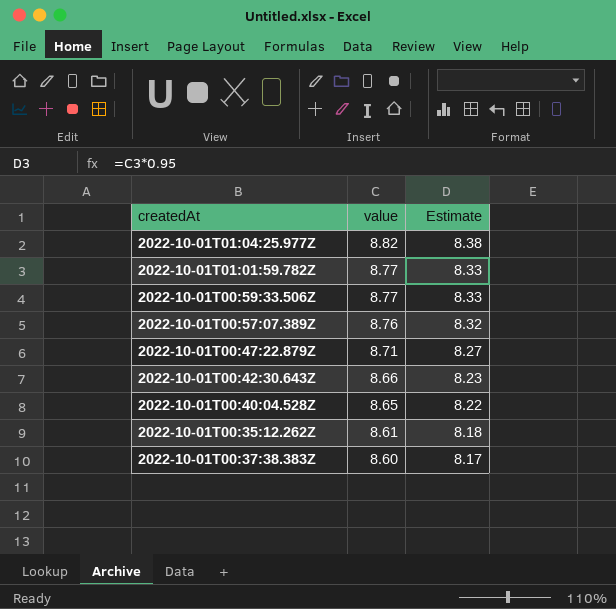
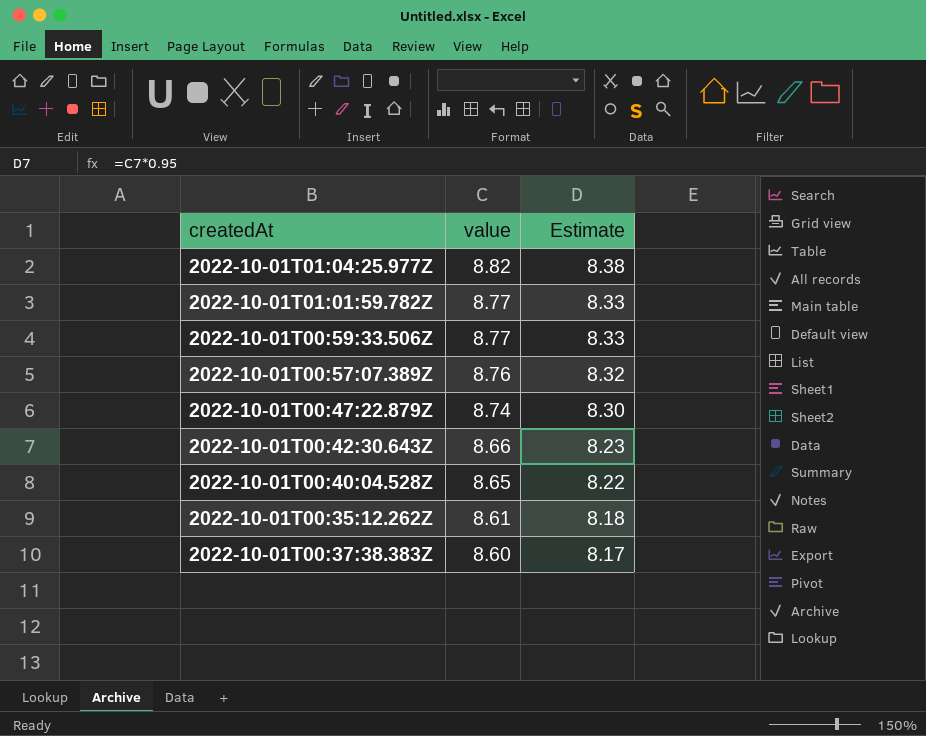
2022-10-01T00:47:22.879Z | value: 8.71 -> 8.74
2022-10-01T00:47:22.879Z | Estimate: 8.27 -> 8.30

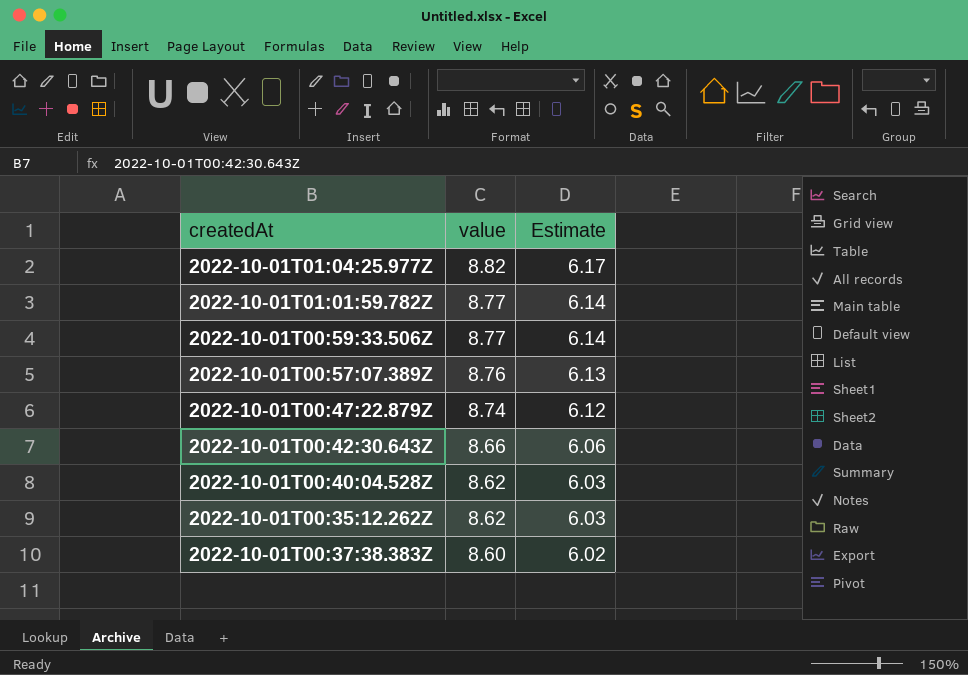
column Estimate | formula: [value] * 0.95 -> [value] * 0.7
2022-10-01T00:40:04.528Z | value: 8.65 -> 8.62
2022-10-01T00:35:12.262Z | value: 8.61 -> 8.62

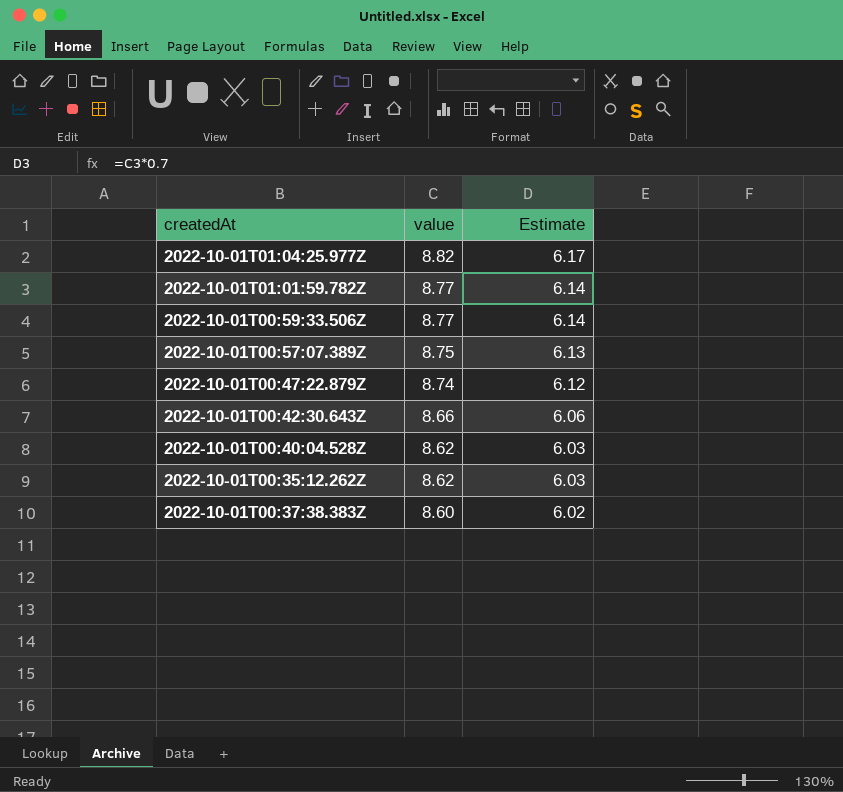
2022-10-01T00:57:07.389Z | value: 8.76 -> 8.75

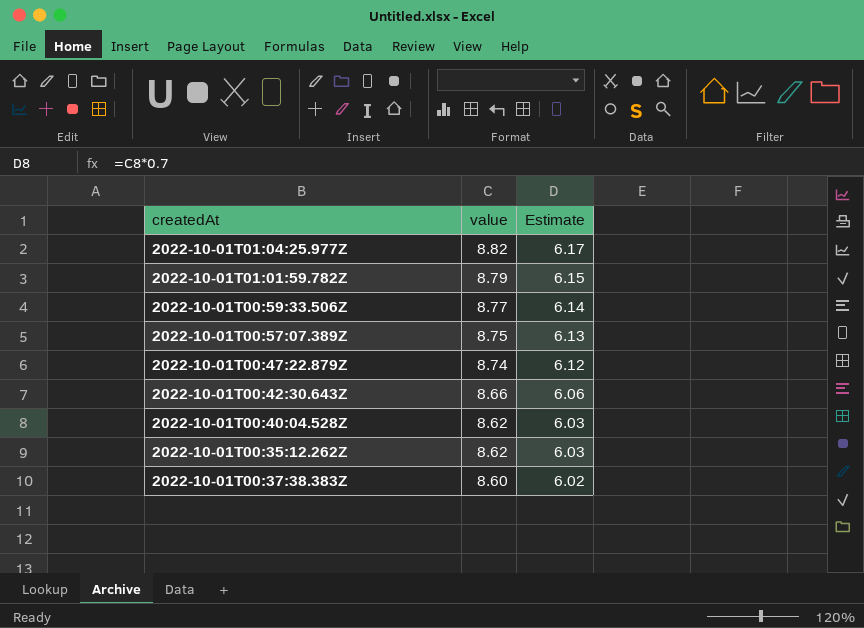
2022-10-01T01:01:59.782Z | value: 8.77 -> 8.79
2022-10-01T01:01:59.782Z | Estimate: 6.14 -> 6.15

